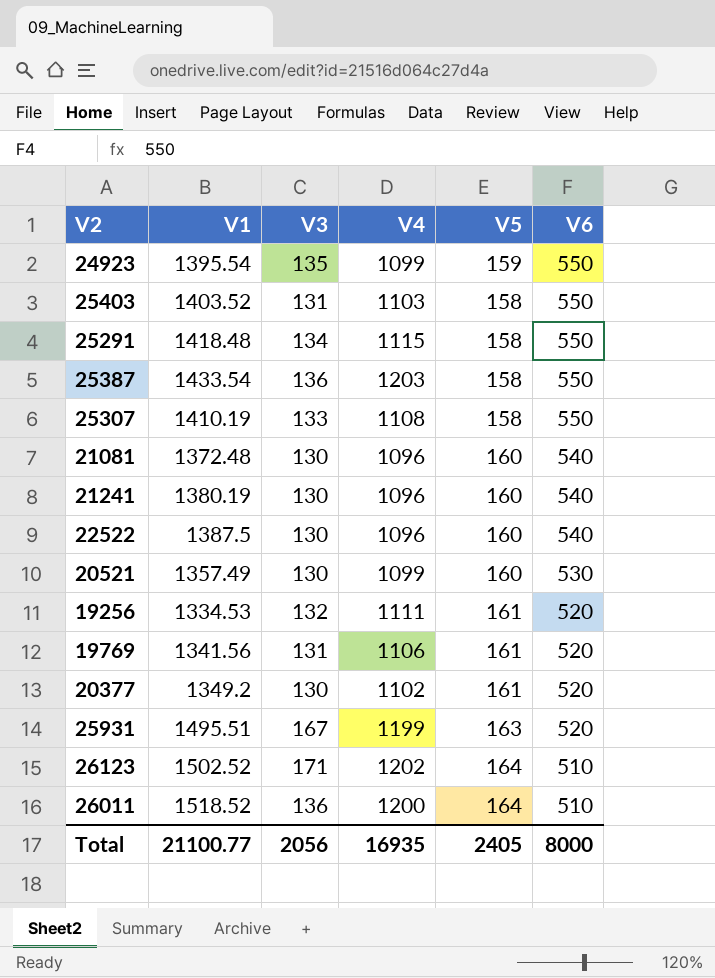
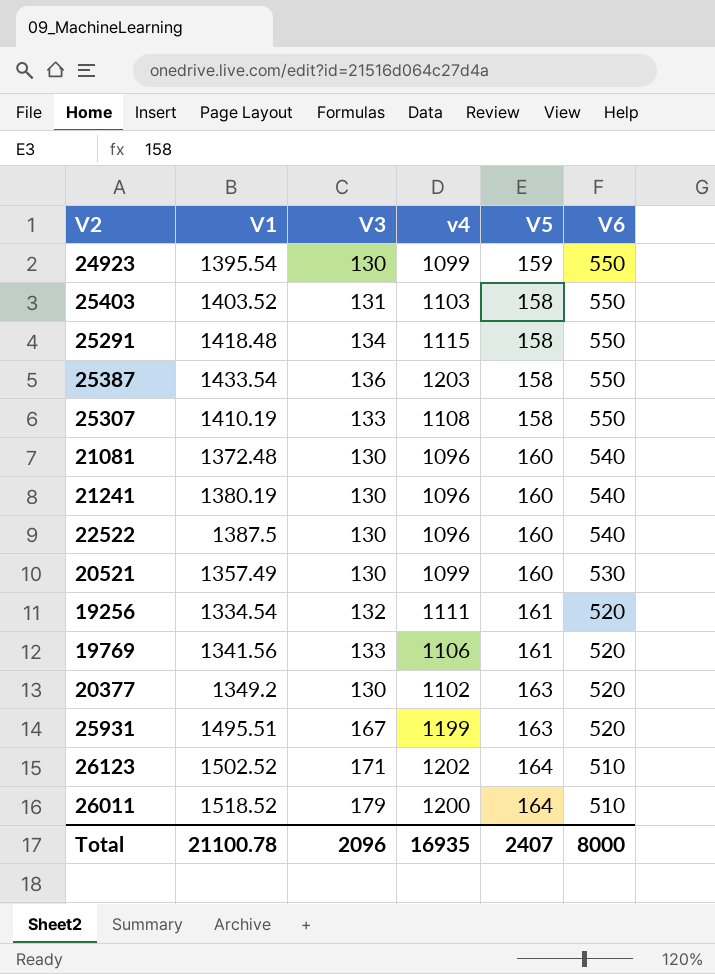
column name: V4 -> v4
24923 | V3: 135 -> 130
19256 | V1: 1334.53 -> 1334.54
19769 | V3: 131 -> 133
20377 | V5: 161 -> 163
26011 | V3: 136 -> 179
Total | V1: 21100.77 -> 21100.78
Total | V3: 2056 -> 2096
Total | V5: 2405 -> 2407

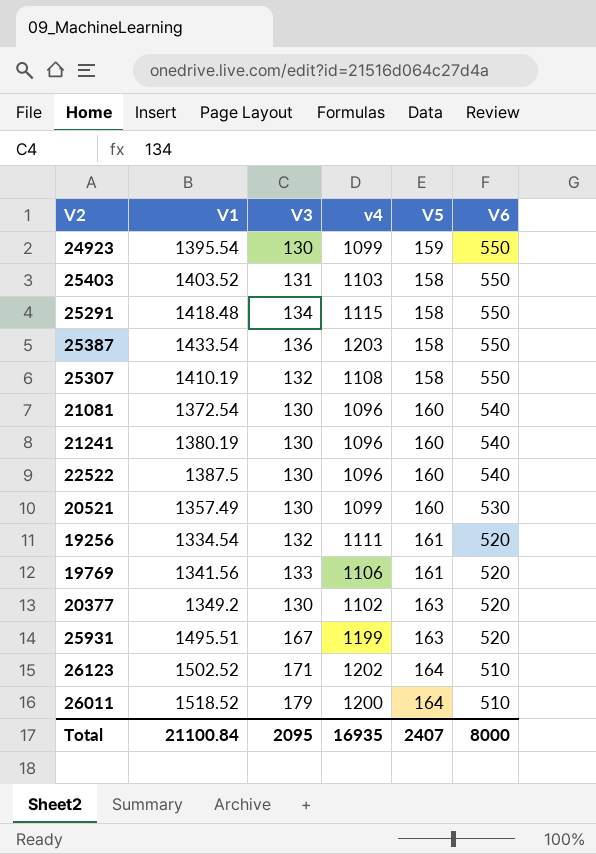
25307 | V3: 133 -> 132
21081 | V1: 1372.48 -> 1372.54
Total | V1: 21100.78 -> 21100.84
Total | V3: 2096 -> 2095

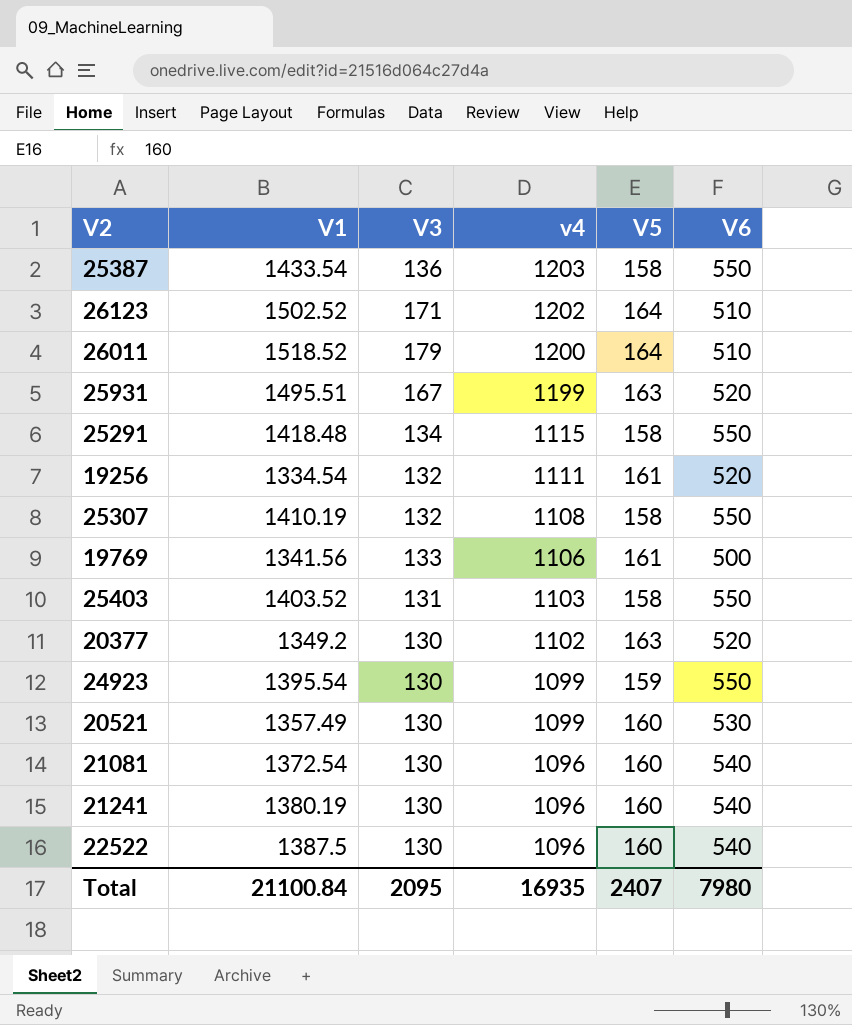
row order: V6 descending -> v4 descending
19769 | V6: 520 -> 500
Total | V6: 8000 -> 7980

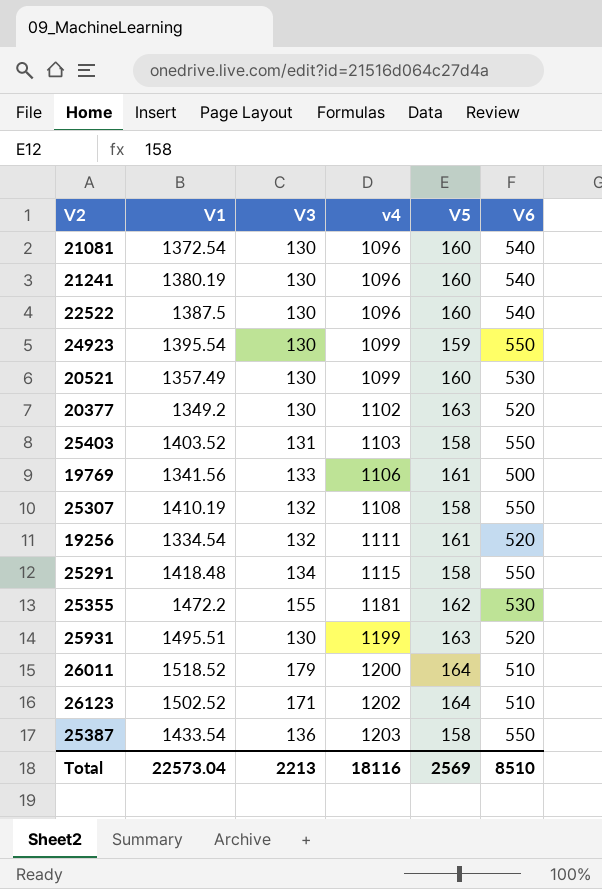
row order: v4 descending -> v4 ascending
row 25355: none -> 1472.2 | 155 | 1181 | 162 | 530
25931 | V3: 167 -> 130
Total | V1: 21100.84 -> 22573.04
Total | V3: 2095 -> 2213
Total | v4: 16935 -> 18116
Total | V5: 2407 -> 2569
Total | V6: 7980 -> 8510

